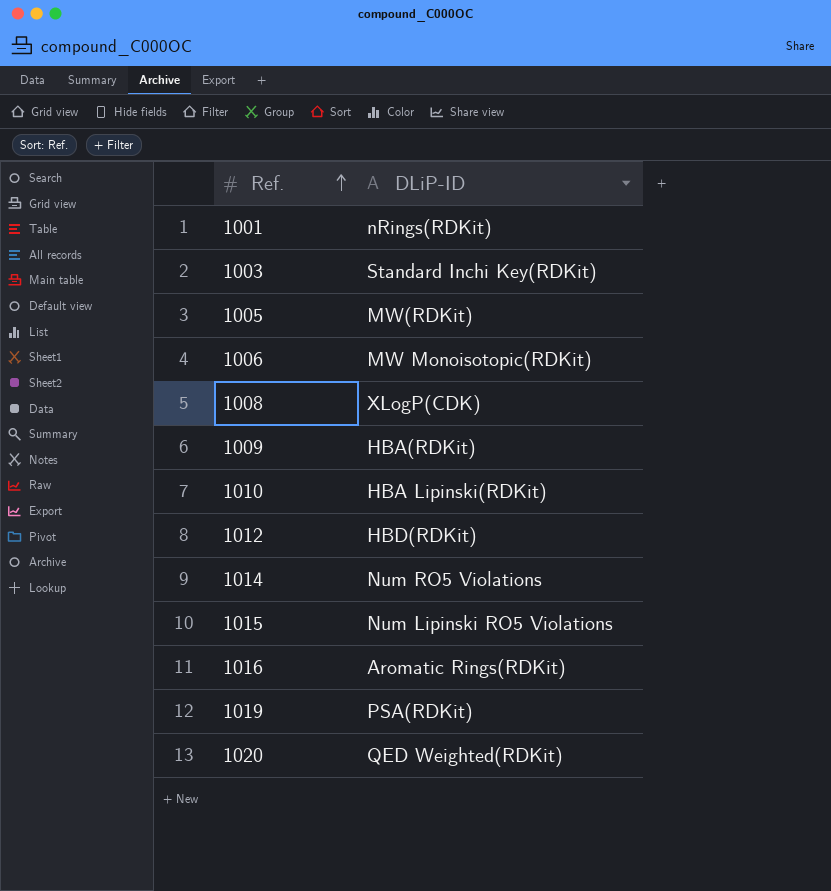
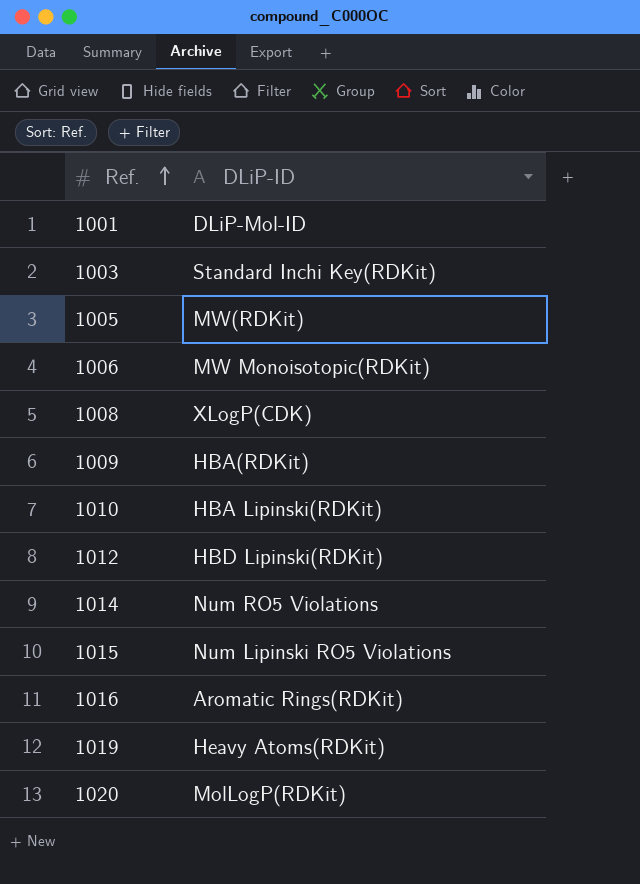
1001 | DLiP-ID: nRings(RDKit) -> DLiP-Mol-ID
1012 | DLiP-ID: HBD(RDKit) -> HBD Lipinski(RDKit)
1019 | DLiP-ID: PSA(RDKit) -> Heavy Atoms(RDKit)
1020 | DLiP-ID: QED Weighted(RDKit) -> MolLogP(RDKit)

